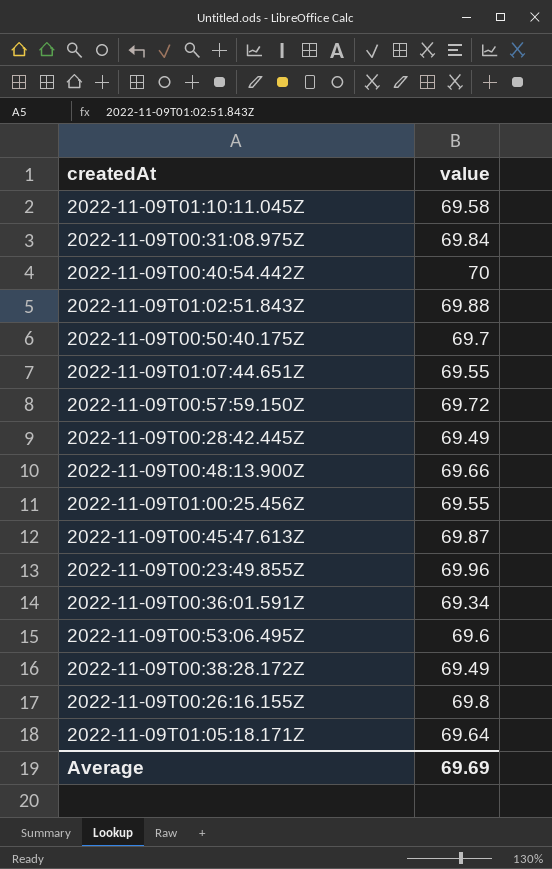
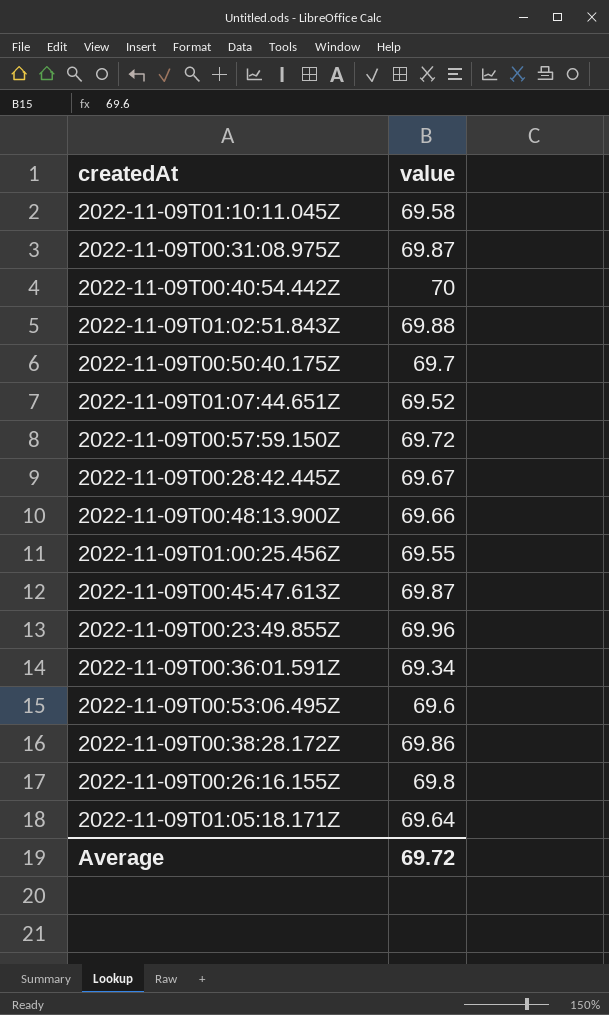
2022-11-09T00:31:08.975Z | value: 69.84 -> 69.87
2022-11-09T01:07:44.651Z | value: 69.55 -> 69.52
2022-11-09T00:28:42.445Z | value: 69.49 -> 69.67
2022-11-09T00:38:28.172Z | value: 69.49 -> 69.86
Average | value: 69.69 -> 69.72

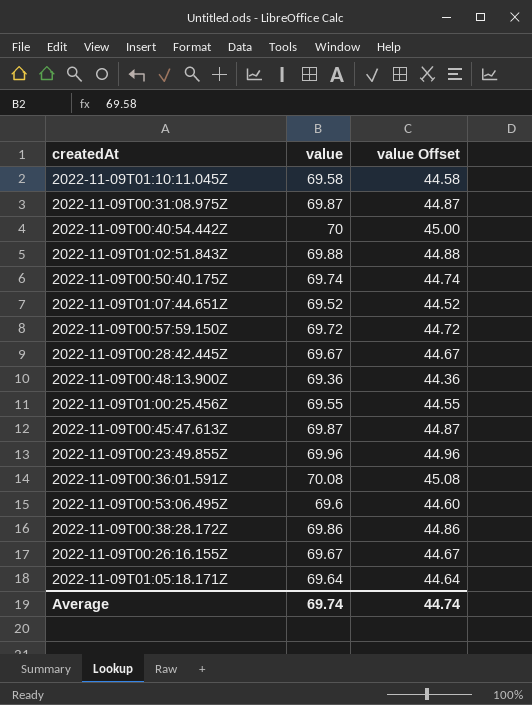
column value Offset | formula: none -> [value] - 25
2022-11-09T00:50:40.175Z | value: 69.7 -> 69.74
2022-11-09T00:48:13.900Z | value: 69.66 -> 69.36
2022-11-09T00:36:01.591Z | value: 69.34 -> 70.08
2022-11-09T00:26:16.155Z | value: 69.8 -> 69.67
Average | value: 69.72 -> 69.74

